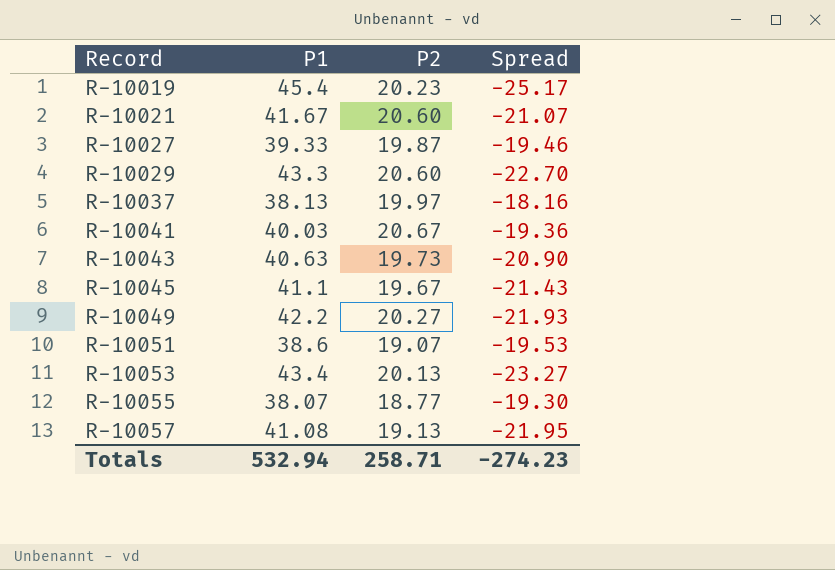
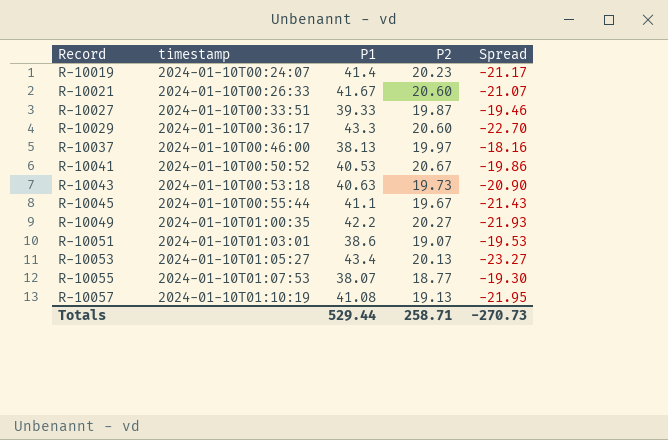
column timestamp | position: none -> 2
R-10019 | P1: 45.4 -> 41.4
R-10019 | Spread: -25.17 -> -21.17
R-10041 | P1: 40.03 -> 40.53
R-10041 | Spread: -19.36 -> -19.86
Totals | P1: 532.94 -> 529.44
Totals | Spread: -274.23 -> -270.73

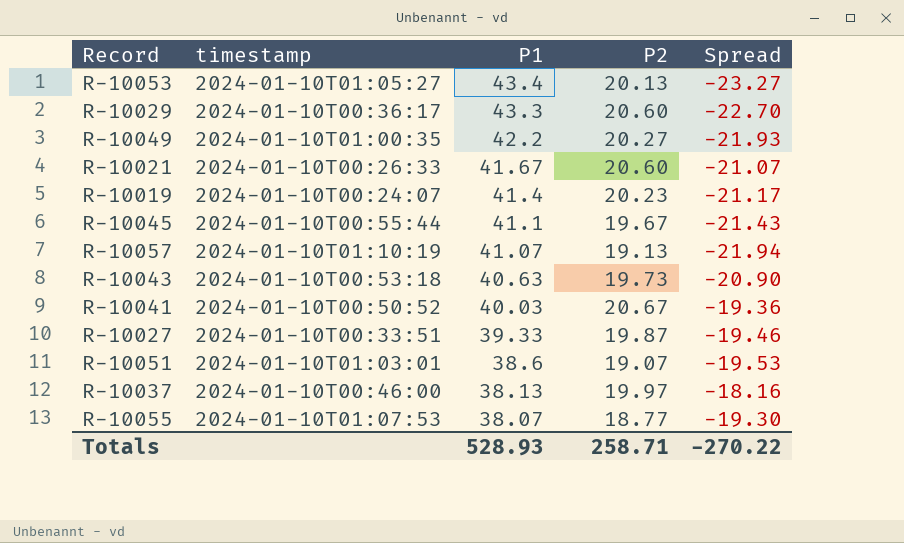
row order: Record ascending -> P1 descending
R-10057 | P1: 41.08 -> 41.07
R-10057 | Spread: -21.95 -> -21.94
R-10041 | P1: 40.53 -> 40.03
R-10041 | Spread: -19.86 -> -19.36
Totals | P1: 529.44 -> 528.93
Totals | Spread: -270.73 -> -270.22

